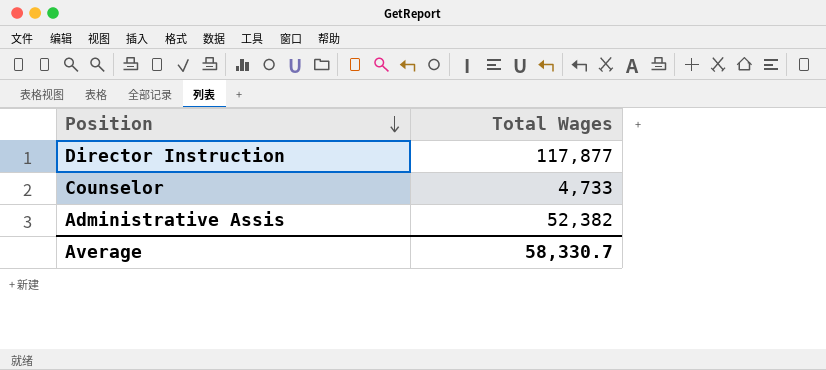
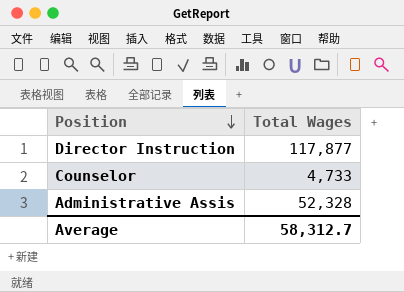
Administrative Assis | Total Wages: 52,382 -> 52,328
Average | Total Wages: 58,330.7 -> 58,312.7

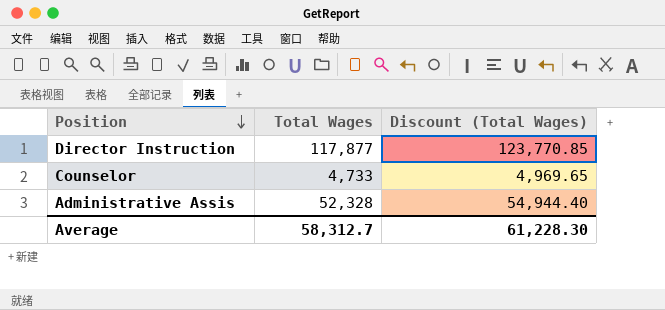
column Discount (Total Wages) | formula: none -> [Total Wages] * 1.05

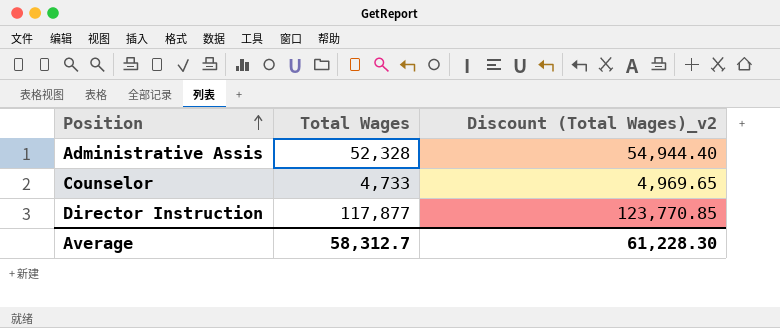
row order: Position descending -> Position ascending
column name: Discount (Total Wages) -> Discount (Total Wages)_v2

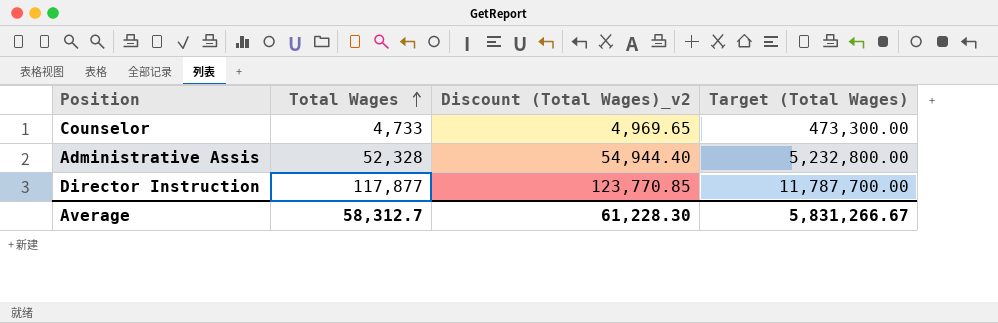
row order: Position ascending -> Total Wages ascending
column Target (Total Wages) | formula: none -> [Total Wages] * 100

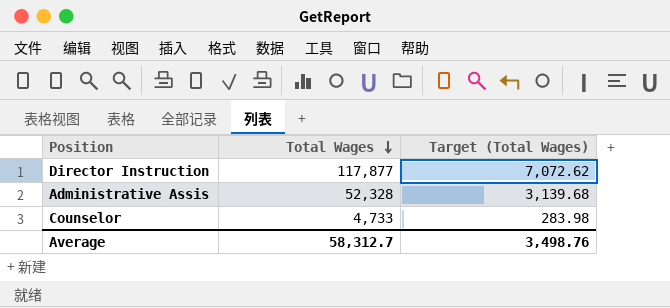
row order: Total Wages ascending -> Total Wages descending
column Discount (Total Wages)_v2 | formula: [Total Wages] * 1.05 -> none
column Target (Total Wages) | formula: [Total Wages] * 100 -> [Total Wages] * 0.06
Average | Target (Total Wages): 5,831,266.67 -> 3,498.76

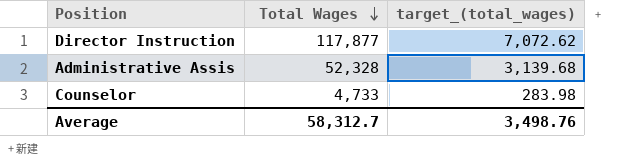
column name: Target (Total Wages) -> target_(total_wages)

